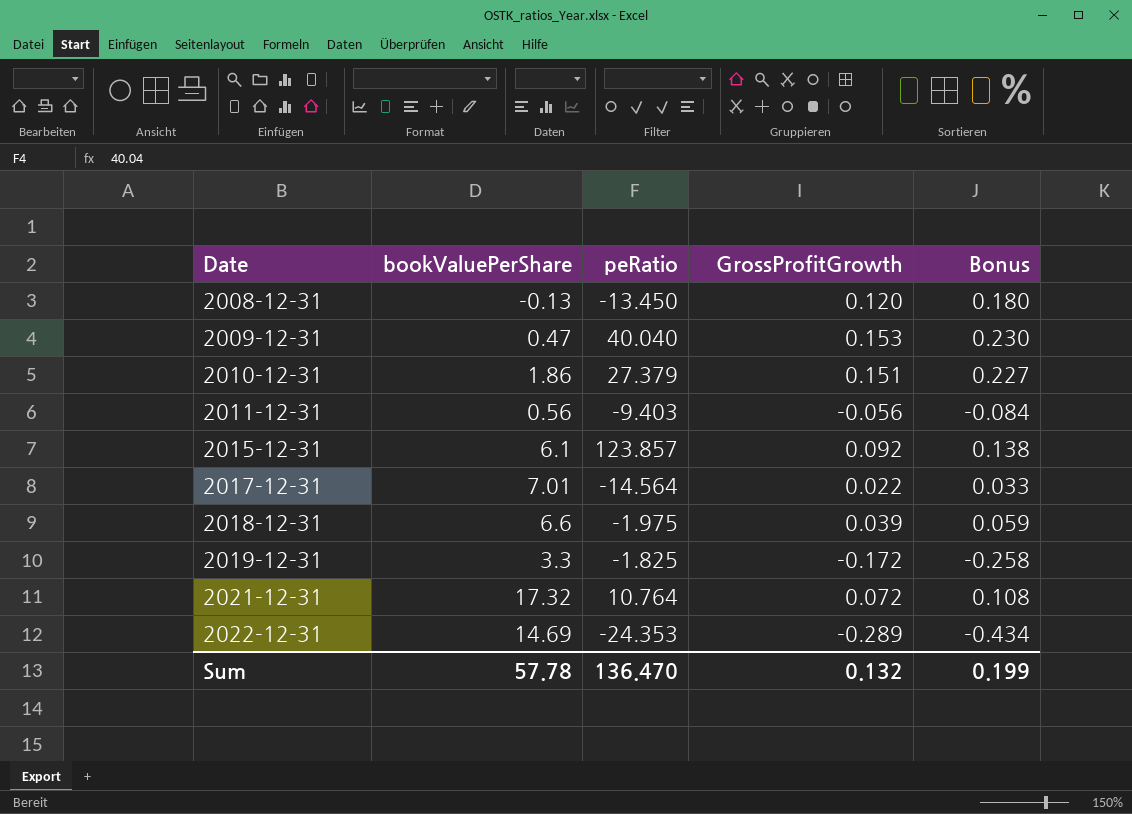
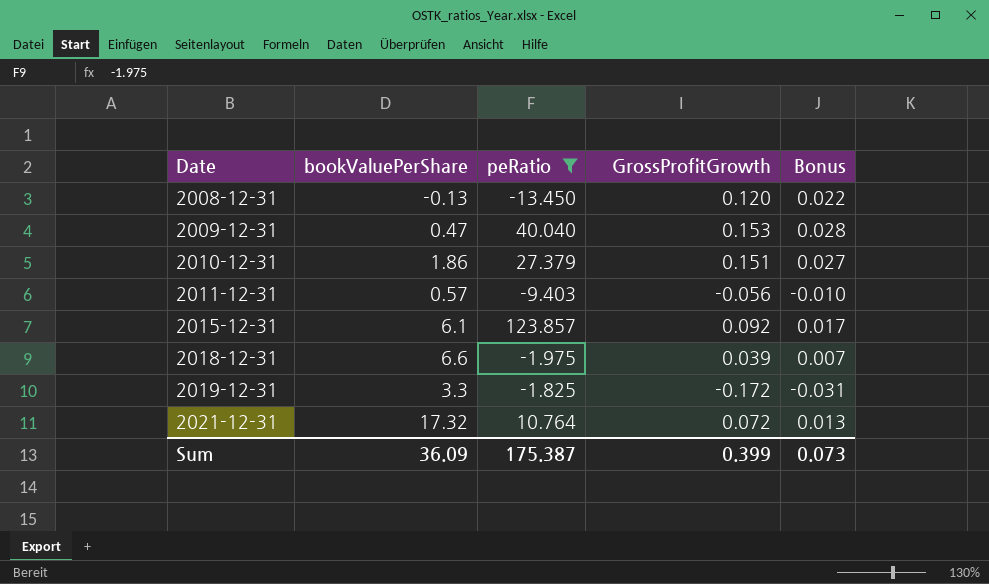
filter: none -> peRatio >= -13.450
column Bonus | formula: [GrossProfitGrowth] * 1.5 -> [GrossProfitGrowth] * 0.18
2011-12-31 | bookValuePerShare: 0.56 -> 0.57
Sum | bookValuePerShare: 57.78 -> 36.09
Sum | peRatio: 136.470 -> 175.387
Sum | GrossProfitGrowth: 0.132 -> 0.399
Sum | Bonus: 0.199 -> 0.073

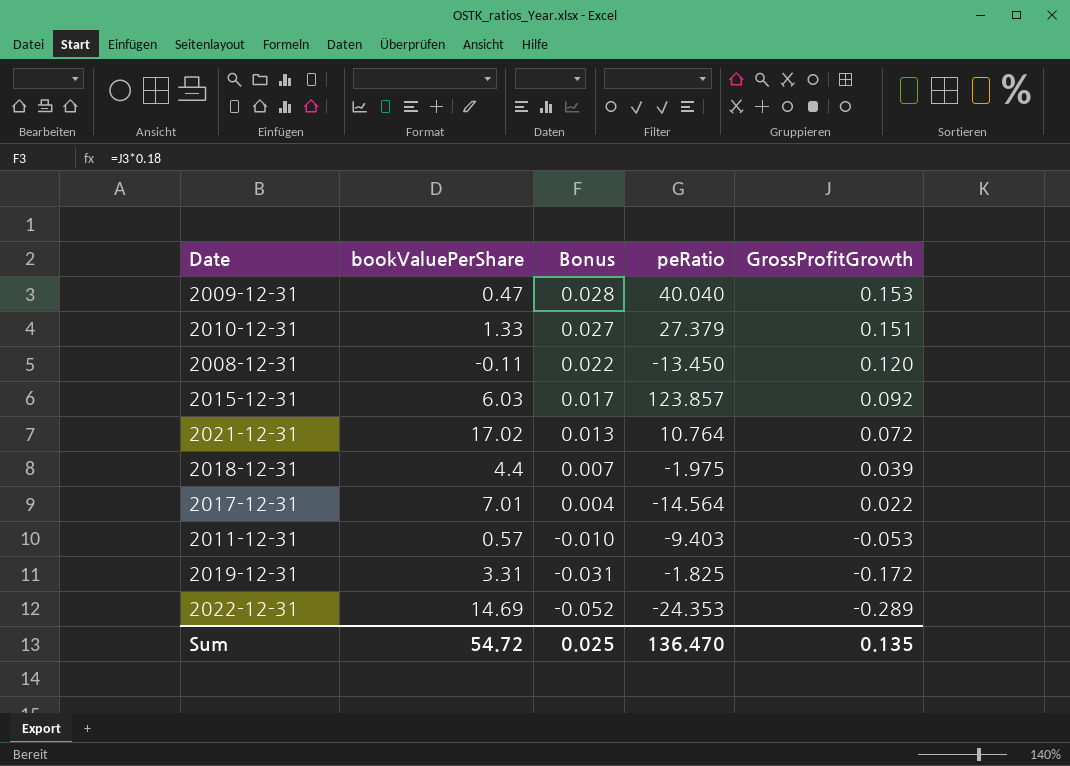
filter: peRatio >= -13.450 -> none
row order: Date ascending -> Bonus descending
column Bonus | position: 5 -> 3
2010-12-31 | bookValuePerShare: 1.86 -> 1.33
2008-12-31 | bookValuePerShare: -0.13 -> -0.11
2015-12-31 | bookValuePerShare: 6.1 -> 6.03
2021-12-31 | bookValuePerShare: 17.32 -> 17.02
2018-12-31 | bookValuePerShare: 6.6 -> 4.4
2011-12-31 | GrossProfitGrowth: -0.056 -> -0.053
2019-12-31 | bookValuePerShare: 3.3 -> 3.31
Sum | bookValuePerShare: 36.09 -> 54.72
Sum | Bonus: 0.073 -> 0.025
Sum | peRatio: 175.387 -> 136.470
Sum | GrossProfitGrowth: 0.399 -> 0.135

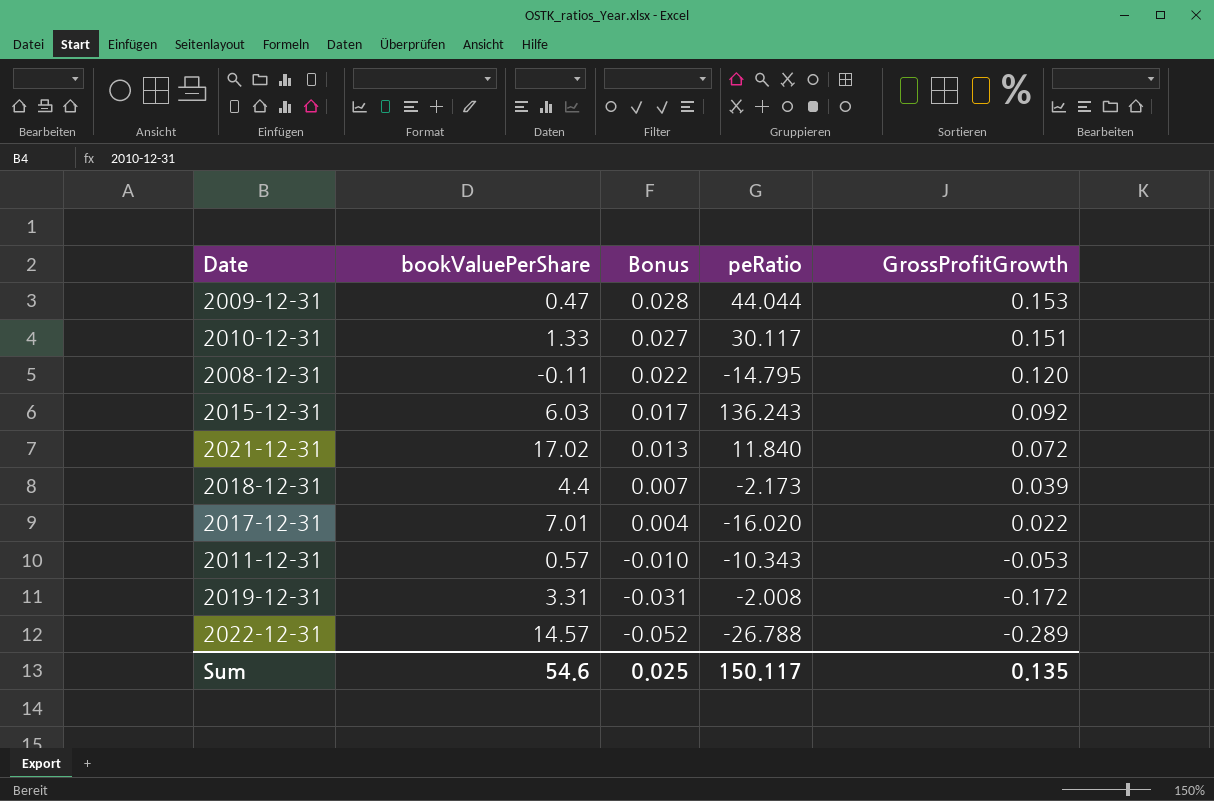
2009-12-31 | peRatio: 40.040 -> 44.044
2010-12-31 | peRatio: 27.379 -> 30.117
2008-12-31 | peRatio: -13.450 -> -14.795
2015-12-31 | peRatio: 123.857 -> 136.243
2021-12-31 | peRatio: 10.764 -> 11.840
2018-12-31 | peRatio: -1.975 -> -2.173
2017-12-31 | peRatio: -14.564 -> -16.020
2011-12-31 | peRatio: -9.403 -> -10.343
2019-12-31 | peRatio: -1.825 -> -2.008
2022-12-31 | bookValuePerShare: 14.69 -> 14.57
2022-12-31 | peRatio: -24.353 -> -26.788
Sum | bookValuePerShare: 54.72 -> 54.6
Sum | peRatio: 136.470 -> 150.117

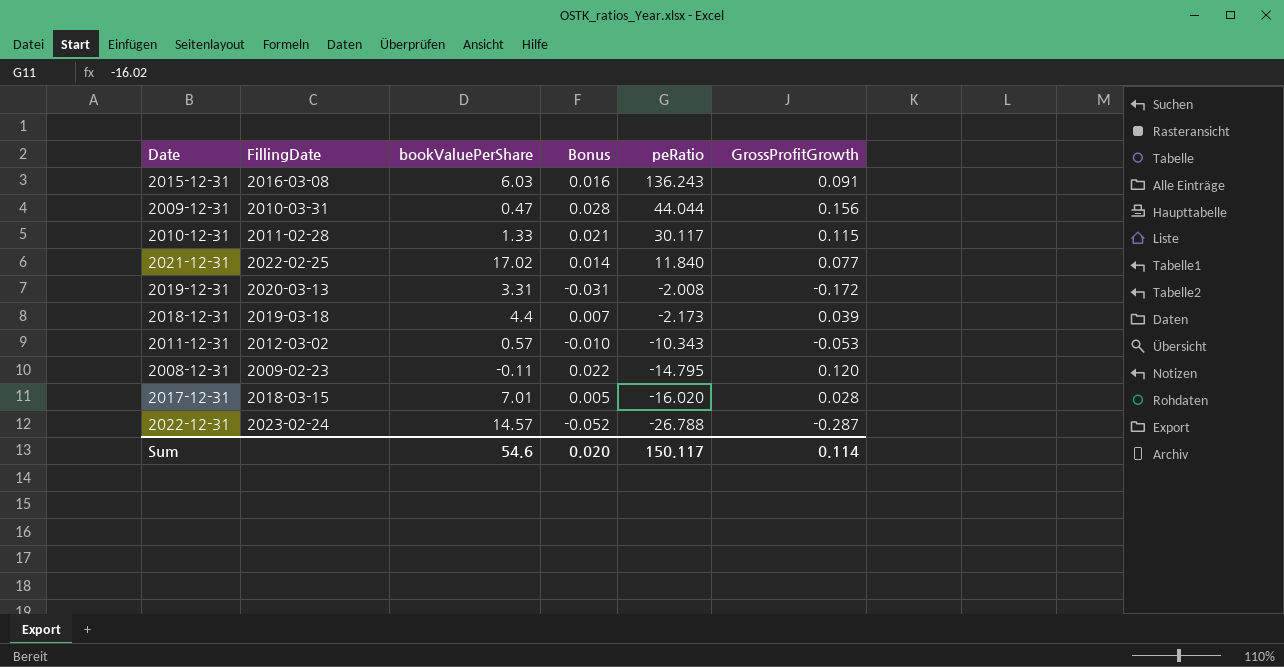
row order: Bonus descending -> peRatio descending
column FillingDate | position: none -> 2
2015-12-31 | Bonus: 0.017 -> 0.016
2015-12-31 | GrossProfitGrowth: 0.092 -> 0.091
2009-12-31 | GrossProfitGrowth: 0.153 -> 0.156
2010-12-31 | Bonus: 0.027 -> 0.021
2010-12-31 | GrossProfitGrowth: 0.151 -> 0.115
2021-12-31 | Bonus: 0.013 -> 0.014
2021-12-31 | GrossProfitGrowth: 0.072 -> 0.077
2017-12-31 | Bonus: 0.004 -> 0.005
2017-12-31 | GrossProfitGrowth: 0.022 -> 0.028
2022-12-31 | GrossProfitGrowth: -0.289 -> -0.287
Sum | Bonus: 0.025 -> 0.020
Sum | GrossProfitGrowth: 0.135 -> 0.114

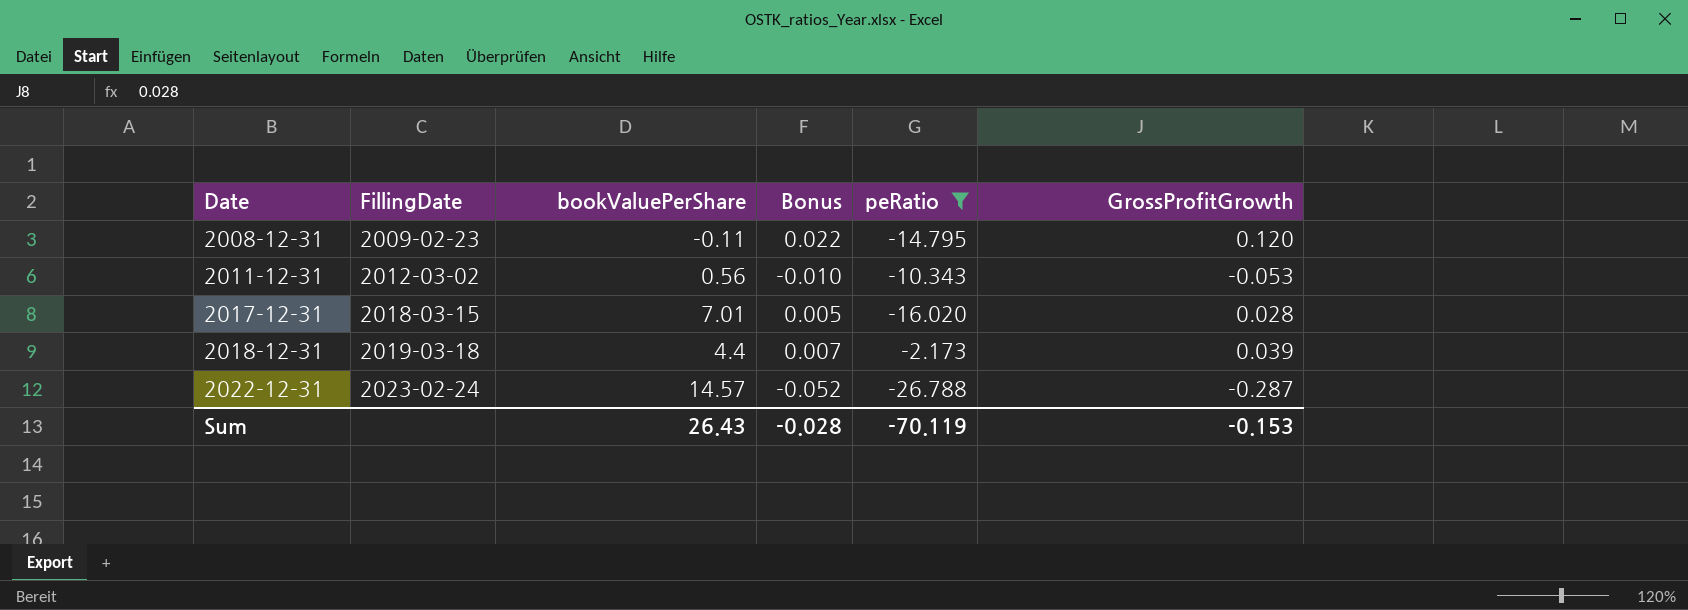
filter: none -> peRatio <= -2.173
row order: peRatio descending -> Date ascending
2011-12-31 | bookValuePerShare: 0.57 -> 0.56
Sum | bookValuePerShare: 54.6 -> 26.43
Sum | Bonus: 0.020 -> -0.028
Sum | peRatio: 150.117 -> -70.119
Sum | GrossProfitGrowth: 0.114 -> -0.153

